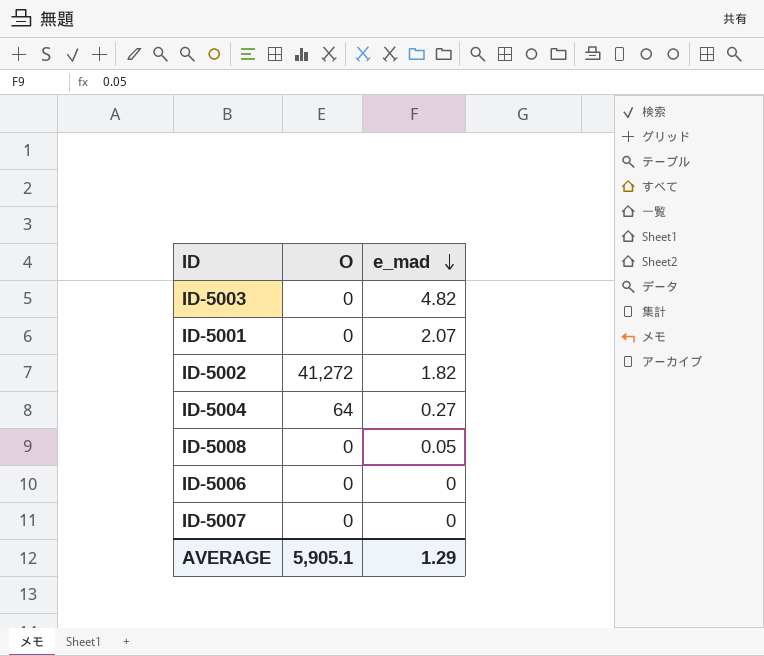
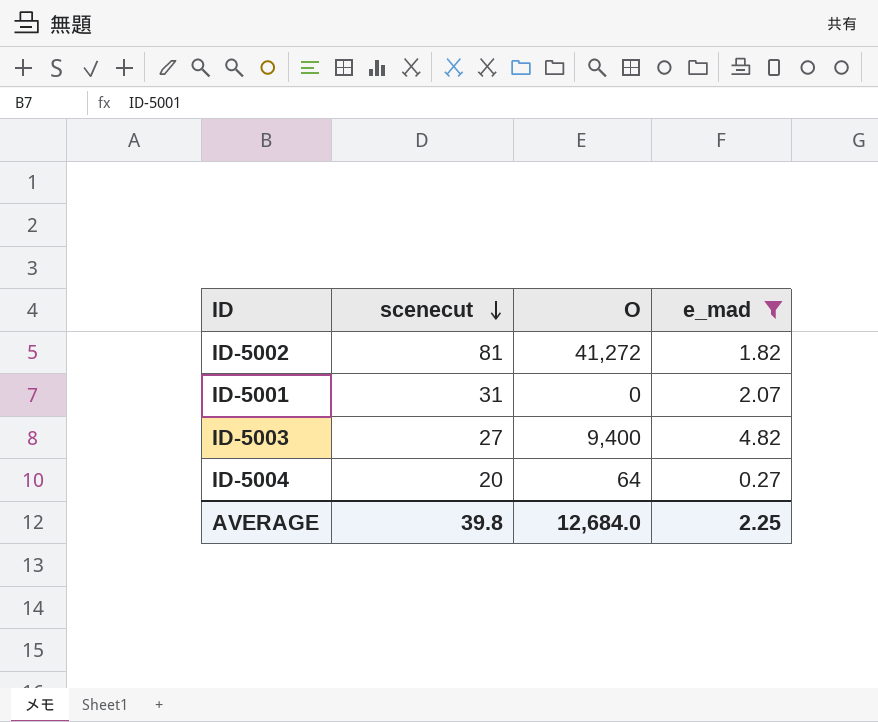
filter: none -> e_mad >= 0.27
row order: e_mad descending -> scenecut descending
column scenecut | position: none -> 2
ID-5003 | O: 0 -> 9,400
AVERAGE | O: 5,905.1 -> 12,684.0
AVERAGE | e_mad: 1.29 -> 2.25

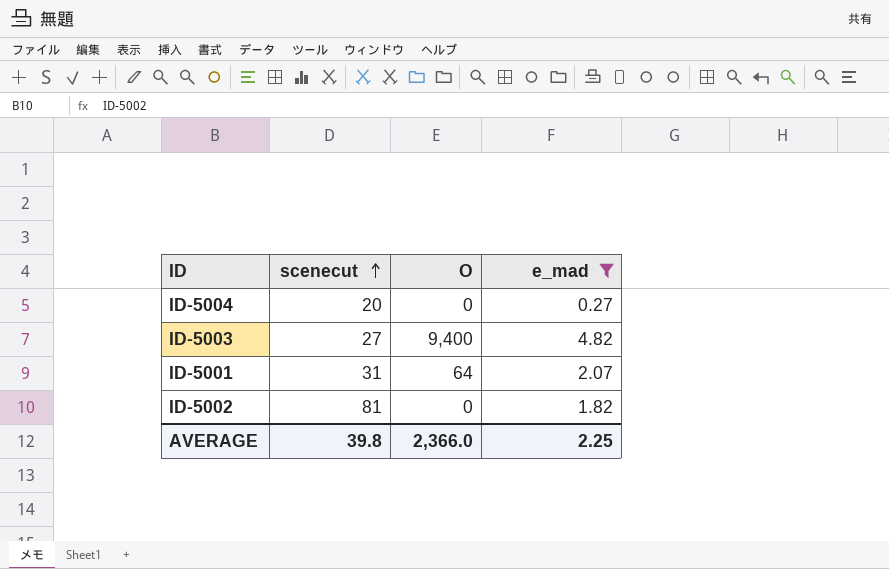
row order: scenecut descending -> scenecut ascending
ID-5004 | O: 64 -> 0
ID-5001 | O: 0 -> 64
ID-5002 | O: 41,272 -> 0
AVERAGE | O: 12,684.0 -> 2,366.0

